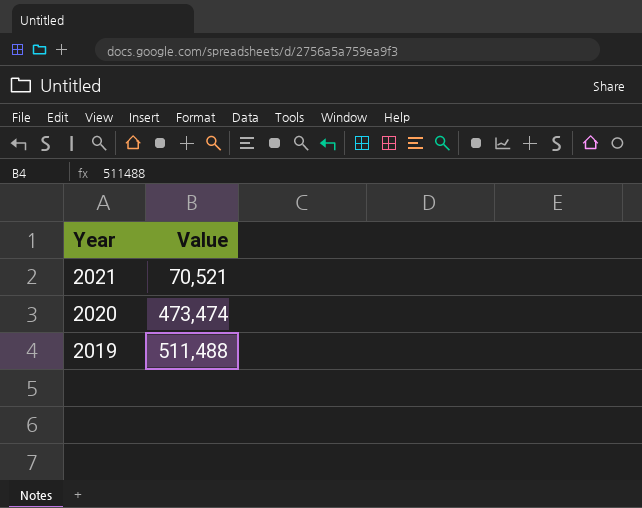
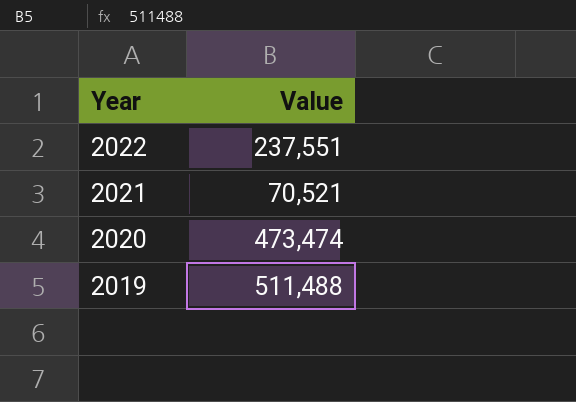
row 2022: none -> 237,551

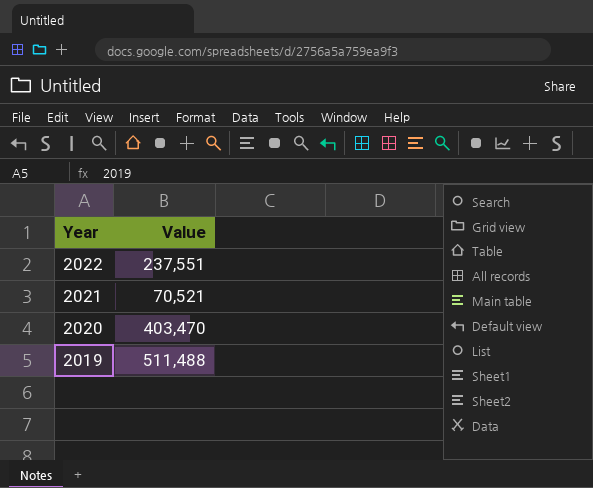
2020 | Value: 473,474 -> 403,470

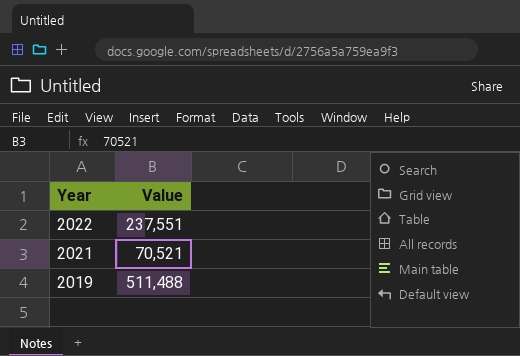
row 2020: 403,470 -> none

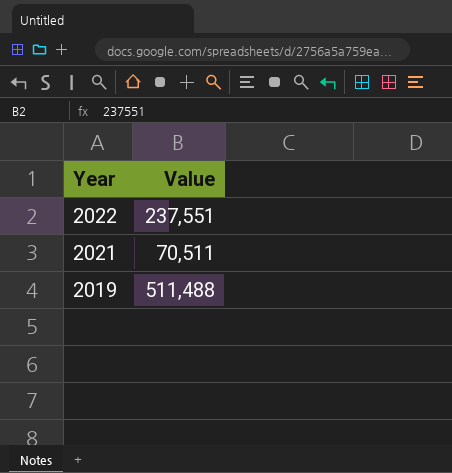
2021 | Value: 70,521 -> 70,511

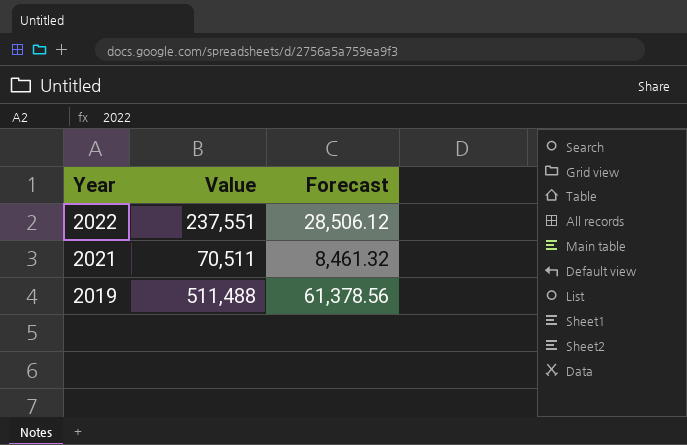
column Forecast | formula: none -> [Value] * 0.12

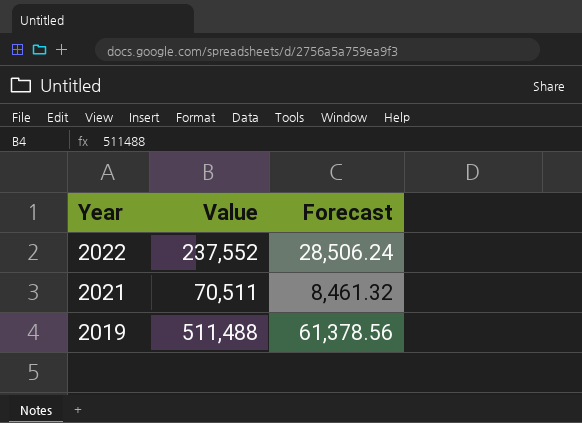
2022 | Value: 237,551 -> 237,552
2022 | Forecast: 28,506.12 -> 28,506.24

